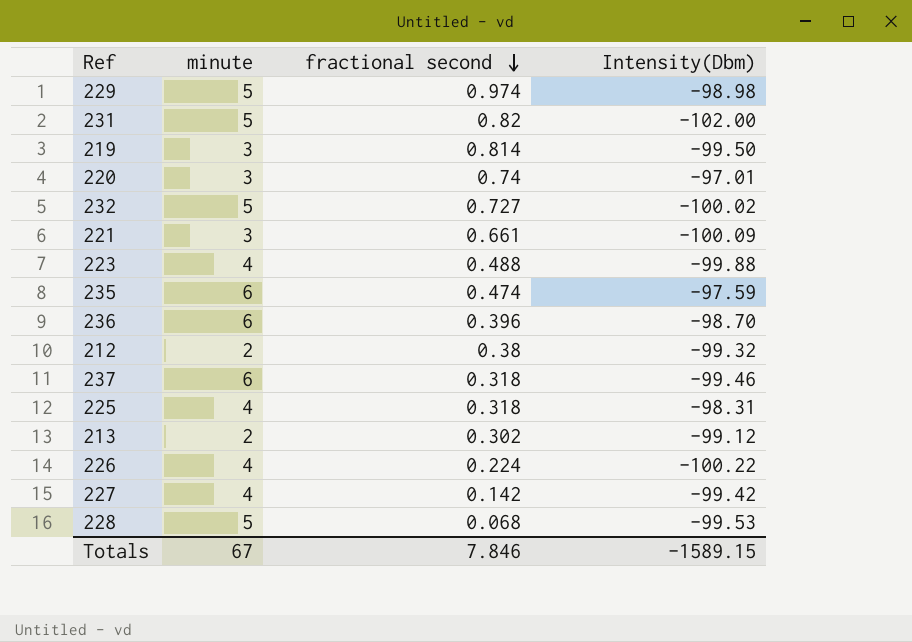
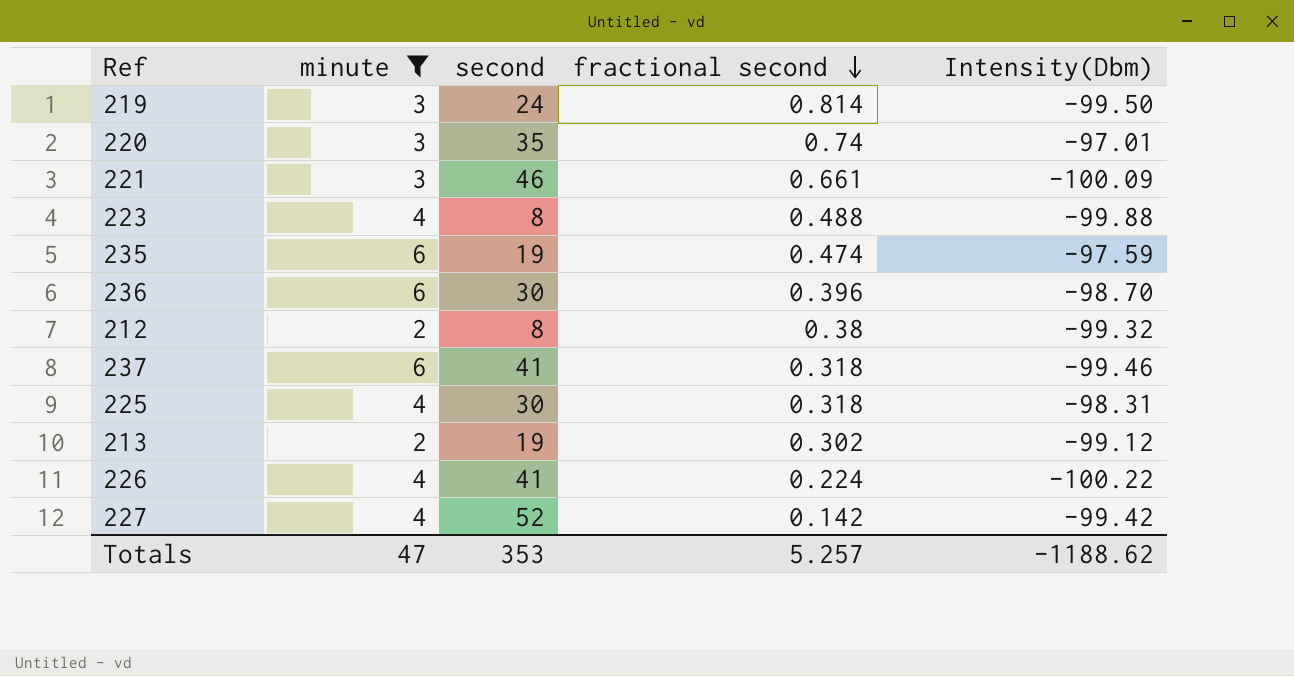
filter: none -> minute != 5
column second | position: none -> 3
Totals | minute: 67 -> 47
Totals | fractional second: 7.846 -> 5.257
Totals | Intensity(Dbm): -1589.15 -> -1188.62

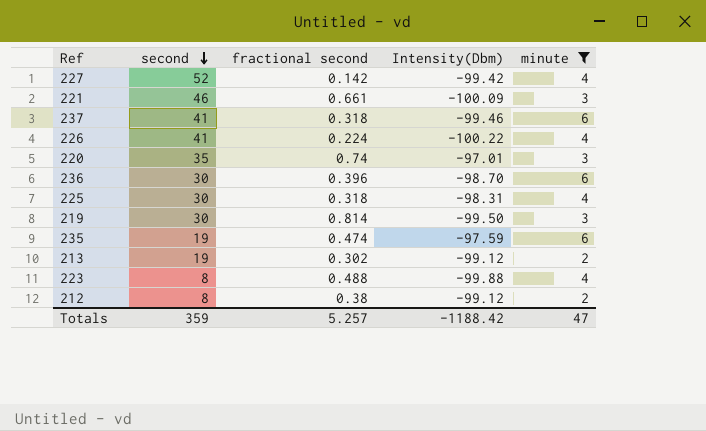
row order: fractional second descending -> second descending
column minute | position: 2 -> 5
219 | second: 24 -> 30
212 | Intensity(Dbm): -99.32 -> -99.12
Totals | second: 353 -> 359
Totals | Intensity(Dbm): -1188.62 -> -1188.42

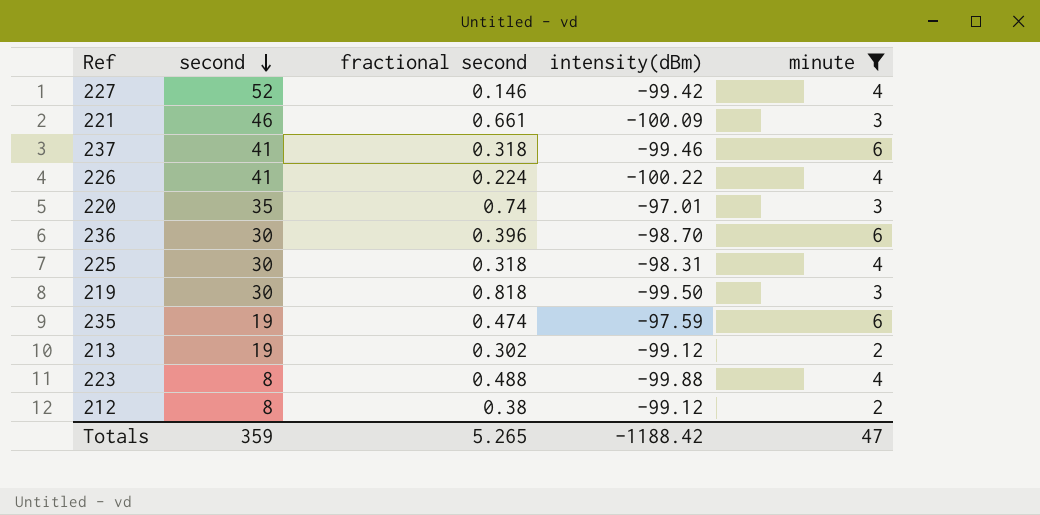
column name: Intensity(Dbm) -> intensity(dBm)
227 | fractional second: 0.142 -> 0.146
219 | fractional second: 0.814 -> 0.818
Totals | fractional second: 5.257 -> 5.265

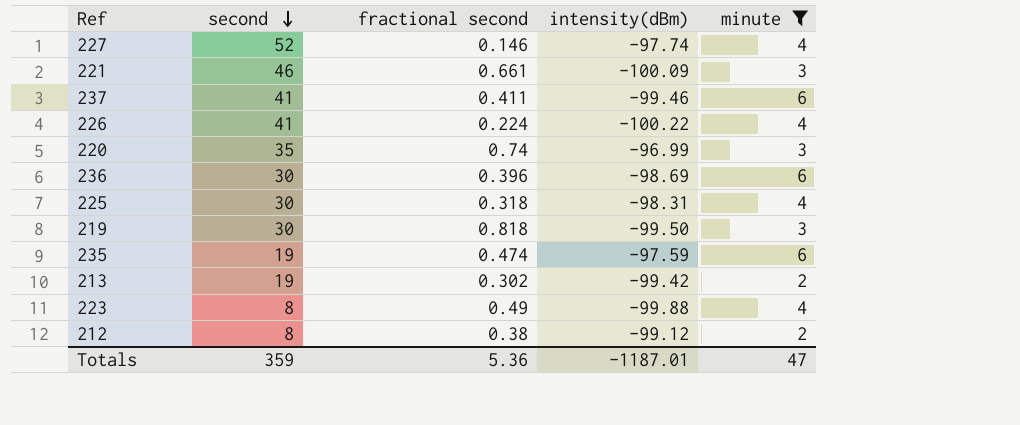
227 | intensity(dBm): -99.42 -> -97.74
237 | fractional second: 0.318 -> 0.411
220 | intensity(dBm): -97.01 -> -96.99
236 | intensity(dBm): -98.70 -> -98.69
213 | intensity(dBm): -99.12 -> -99.42
223 | fractional second: 0.488 -> 0.49
Totals | fractional second: 5.265 -> 5.36
Totals | intensity(dBm): -1188.42 -> -1187.01

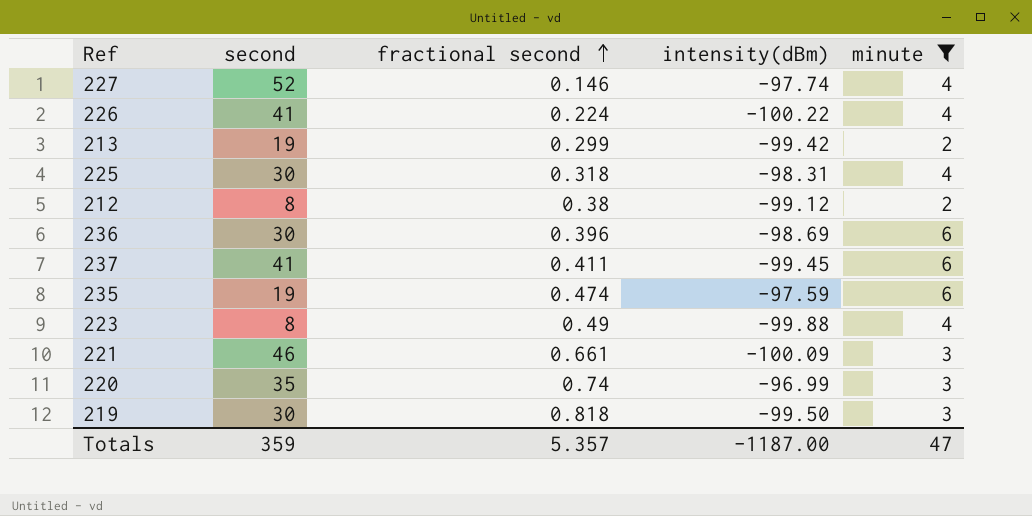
row order: second descending -> fractional second ascending
213 | fractional second: 0.302 -> 0.299
237 | intensity(dBm): -99.46 -> -99.45
Totals | fractional second: 5.36 -> 5.357
Totals | intensity(dBm): -1187.01 -> -1187.00

